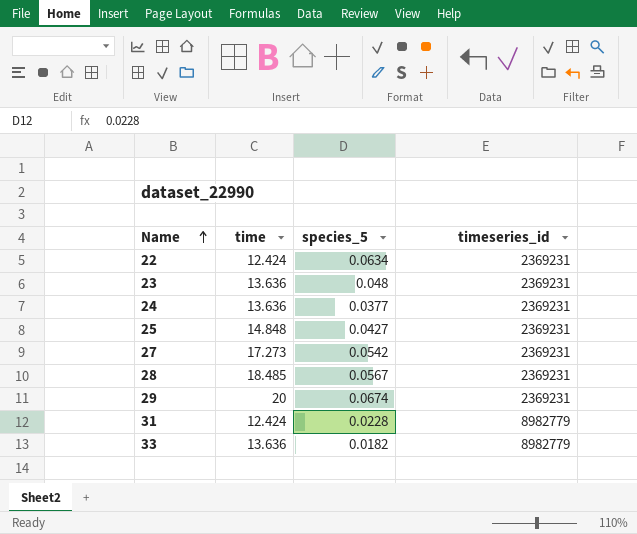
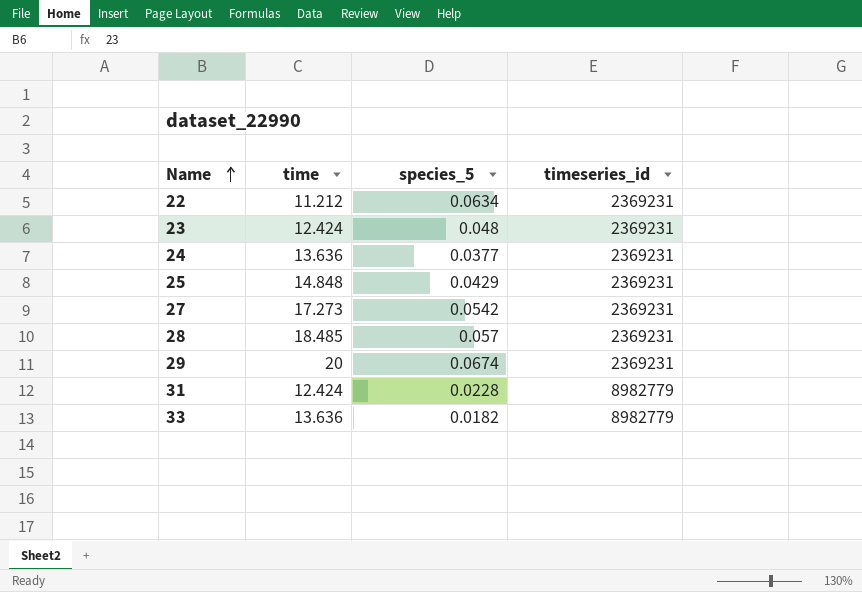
22 | time: 12.424 -> 11.212
23 | time: 13.636 -> 12.424
25 | species_5: 0.0427 -> 0.0429
28 | species_5: 0.0567 -> 0.057

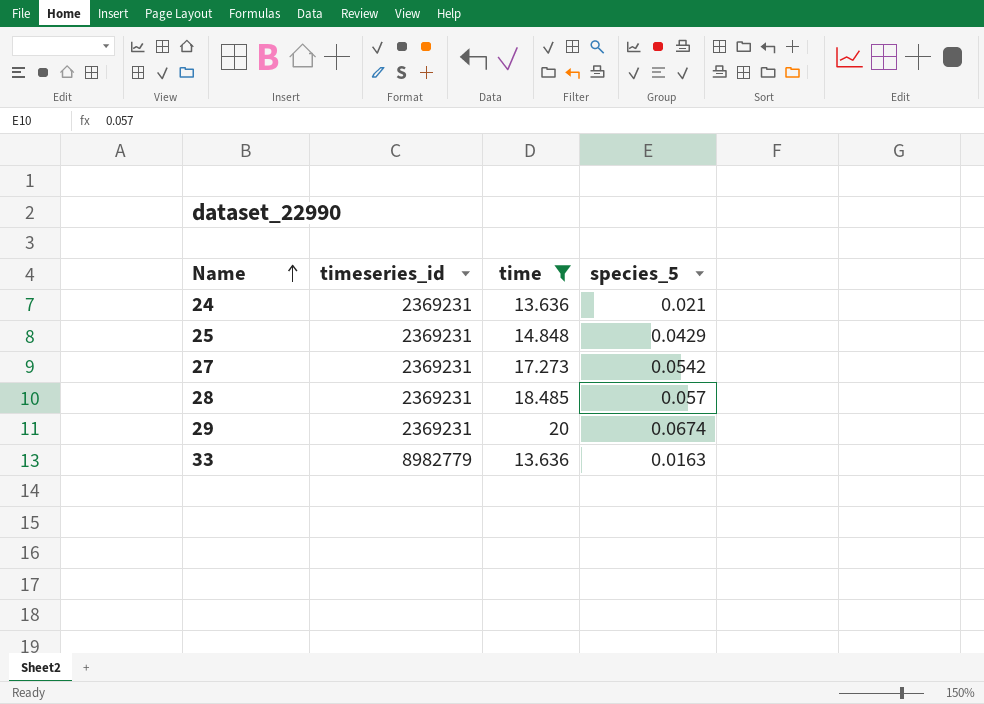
filter: none -> time >= 13.636
column timeseries_id | position: 4 -> 2
24 | species_5: 0.0377 -> 0.021
33 | species_5: 0.0182 -> 0.0163

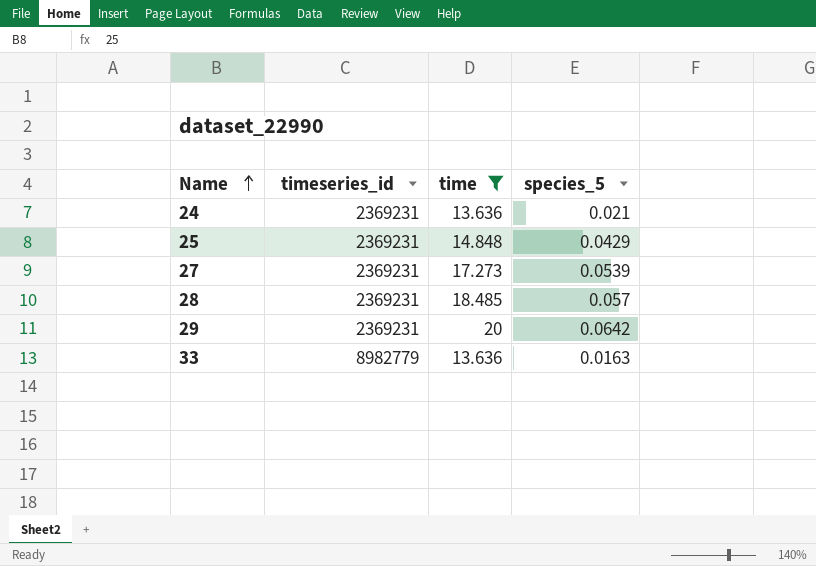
27 | species_5: 0.0542 -> 0.0539
29 | species_5: 0.0674 -> 0.0642

